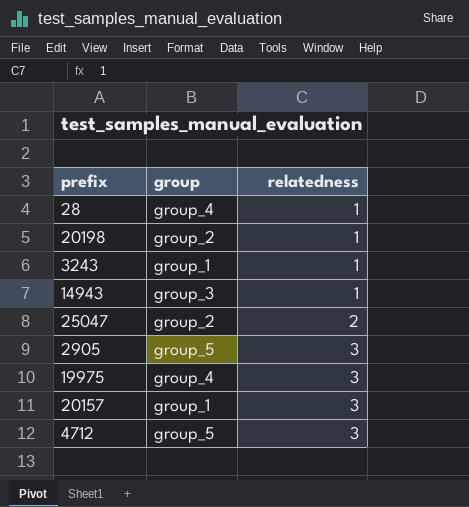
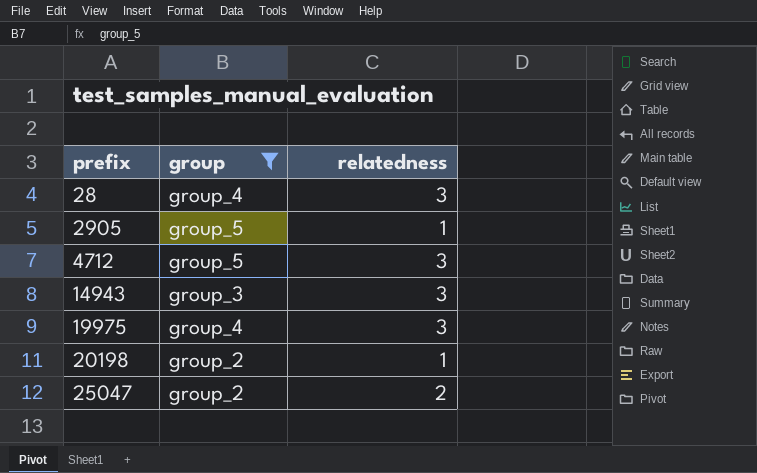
filter: none -> group != group_1
row order: relatedness ascending -> prefix ascending
28 | relatedness: 1 -> 3
2905 | relatedness: 3 -> 1
14943 | relatedness: 1 -> 3

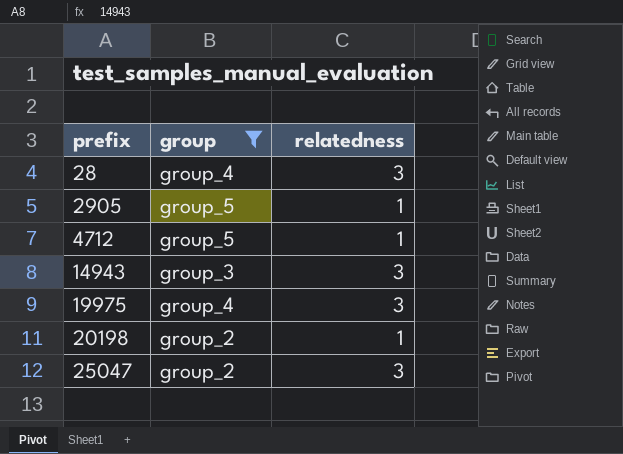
4712 | relatedness: 3 -> 1
25047 | relatedness: 2 -> 3

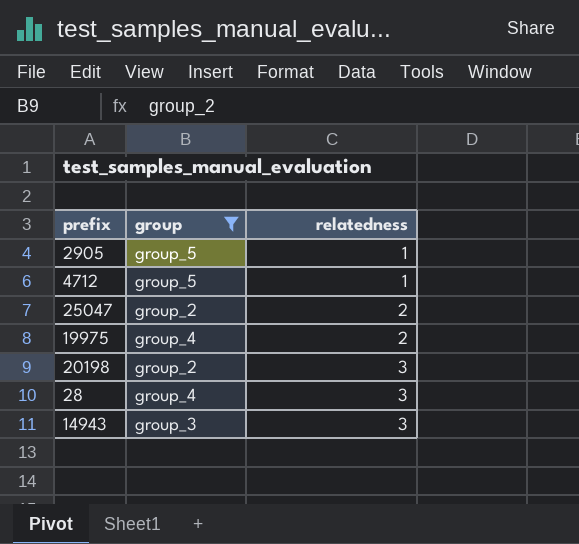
row order: prefix ascending -> relatedness ascending
25047 | relatedness: 3 -> 2
19975 | relatedness: 3 -> 2
20198 | relatedness: 1 -> 3

